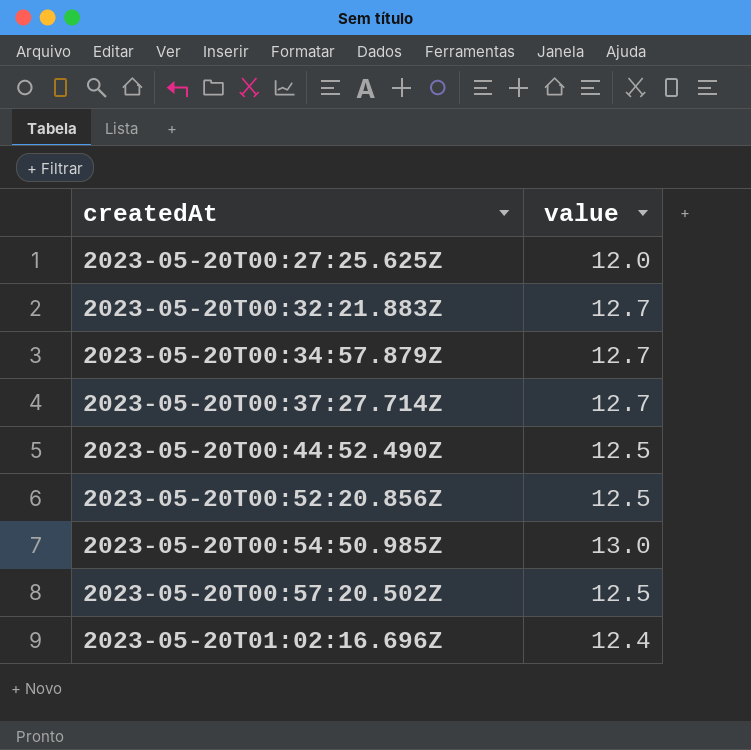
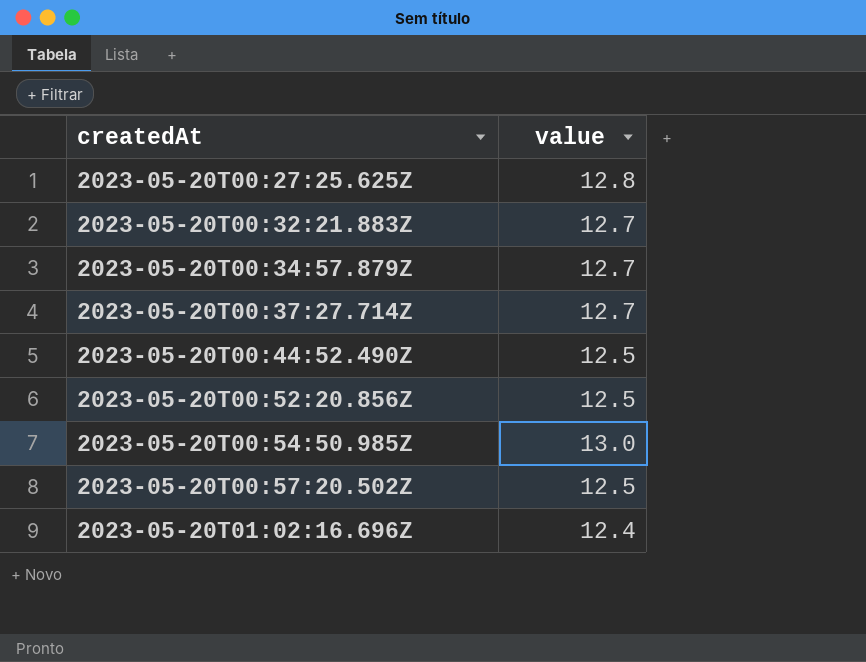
2023-05-20T00:27:25.625Z | value: 12.0 -> 12.8

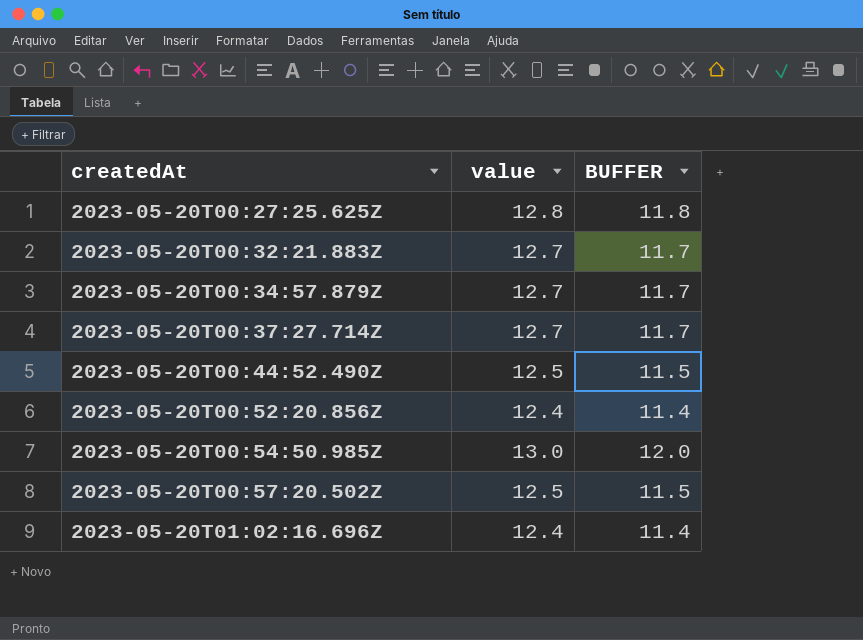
column BUFFER | formula: none -> [value] - 1
2023-05-20T00:52:20.856Z | value: 12.5 -> 12.4

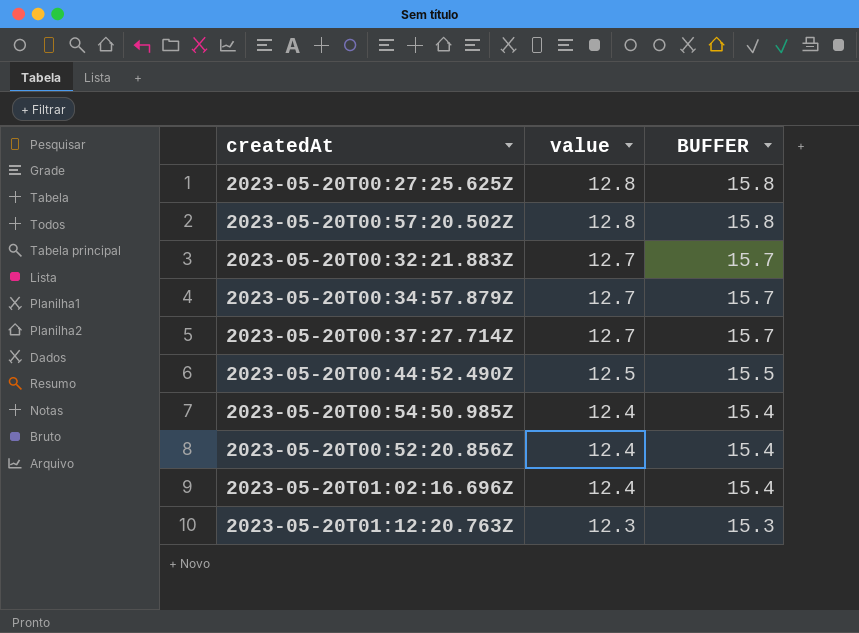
row order: createdAt ascending -> value descending
column BUFFER | formula: [value] - 1 -> [value] + 3
2023-05-20T00:57:20.502Z | value: 12.5 -> 12.8
2023-05-20T00:54:50.985Z | value: 13.0 -> 12.4
row 2023-05-20T01:12:20.763Z: none -> 12.3 | 15.3

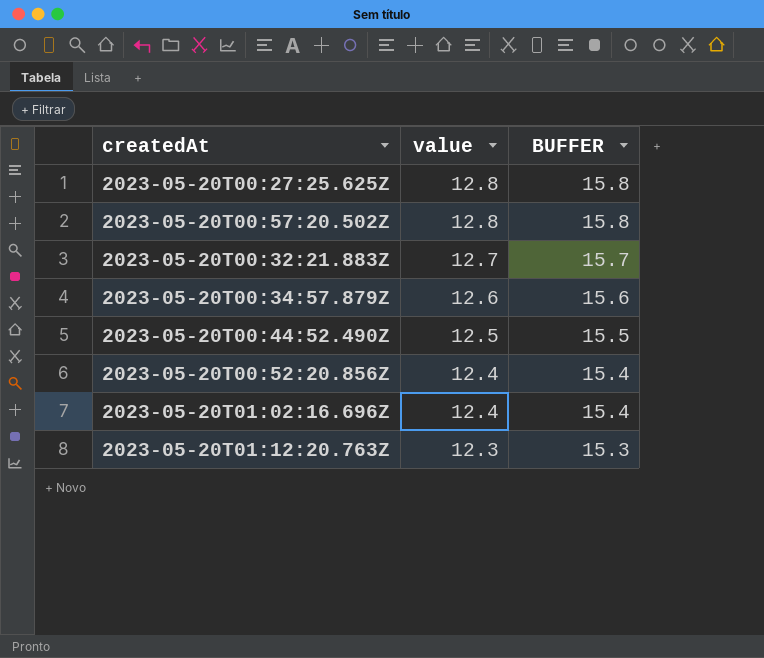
row 2023-05-20T00:37:27.714Z: 12.7 | 15.7 -> none
row 2023-05-20T00:54:50.985Z: 12.4 | 15.4 -> none
2023-05-20T00:34:57.879Z | value: 12.7 -> 12.6
2023-05-20T00:34:57.879Z | BUFFER: 15.7 -> 15.6

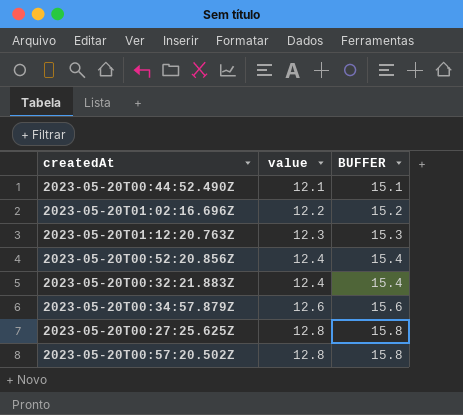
row order: value descending -> value ascending
2023-05-20T00:44:52.490Z | value: 12.5 -> 12.1
2023-05-20T00:44:52.490Z | BUFFER: 15.5 -> 15.1
2023-05-20T01:02:16.696Z | value: 12.4 -> 12.2
2023-05-20T01:02:16.696Z | BUFFER: 15.4 -> 15.2
2023-05-20T00:32:21.883Z | value: 12.7 -> 12.4
2023-05-20T00:32:21.883Z | BUFFER: 15.7 -> 15.4

